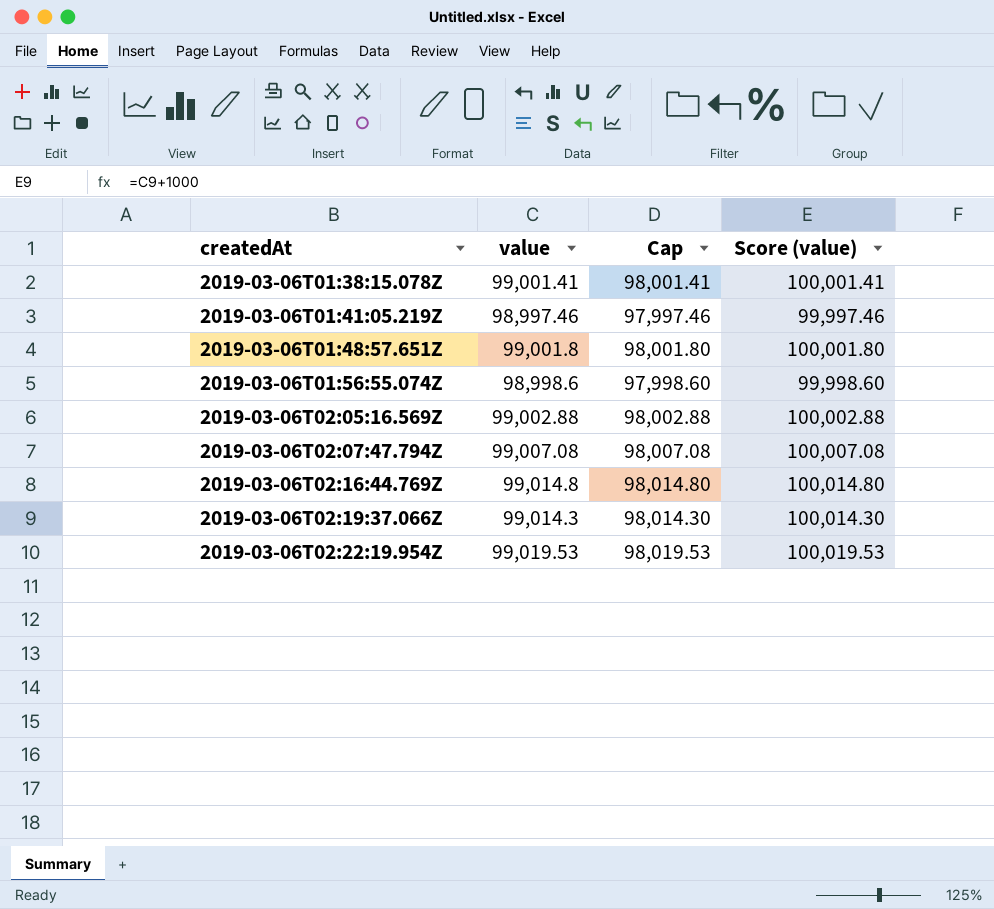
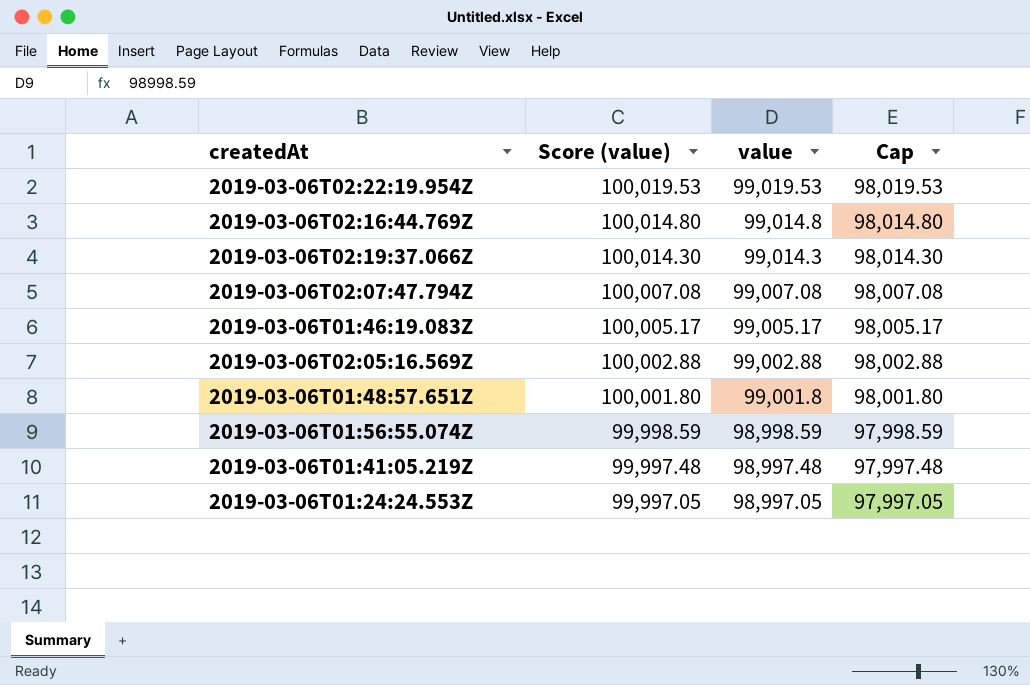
row order: createdAt ascending -> Score (value) descending
column Score (value) | position: 4 -> 2
row 2019-03-06T01:38:15.078Z: 99,001.41 | 98,001.41 | 100,001.41 -> none
row 2019-03-06T01:46:19.083Z: none -> 100,005.17 | 99,005.17 | 98,005.17
2019-03-06T01:56:55.074Z | Score (value): 99,998.60 -> 99,998.59
2019-03-06T01:56:55.074Z | value: 98,998.6 -> 98,998.59
2019-03-06T01:56:55.074Z | Cap: 97,998.60 -> 97,998.59
2019-03-06T01:41:05.219Z | Score (value): 99,997.46 -> 99,997.48
2019-03-06T01:41:05.219Z | value: 98,997.46 -> 98,997.48
2019-03-06T01:41:05.219Z | Cap: 97,997.46 -> 97,997.48
row 2019-03-06T01:24:24.553Z: none -> 99,997.05 | 98,997.05 | 97,997.05

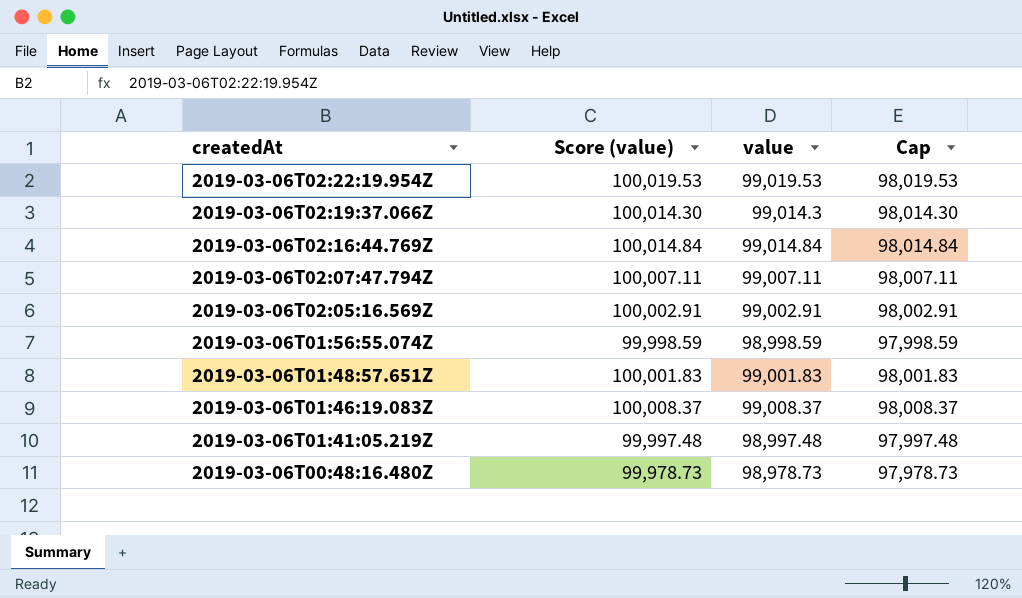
row order: Score (value) descending -> createdAt descending
row 2019-03-06T01:24:24.553Z: 99,997.05 | 98,997.05 | 97,997.05 -> none
2019-03-06T02:16:44.769Z | Score (value): 100,014.80 -> 100,014.84
2019-03-06T02:16:44.769Z | value: 99,014.8 -> 99,014.84
2019-03-06T02:16:44.769Z | Cap: 98,014.80 -> 98,014.84
2019-03-06T02:07:47.794Z | Score (value): 100,007.08 -> 100,007.11
2019-03-06T02:07:47.794Z | value: 99,007.08 -> 99,007.11
2019-03-06T02:07:47.794Z | Cap: 98,007.08 -> 98,007.11
2019-03-06T02:05:16.569Z | Score (value): 100,002.88 -> 100,002.91
2019-03-06T02:05:16.569Z | value: 99,002.88 -> 99,002.91
2019-03-06T02:05:16.569Z | Cap: 98,002.88 -> 98,002.91
2019-03-06T01:48:57.651Z | Score (value): 100,001.80 -> 100,001.83
2019-03-06T01:48:57.651Z | value: 99,001.8 -> 99,001.83
2019-03-06T01:48:57.651Z | Cap: 98,001.80 -> 98,001.83
2019-03-06T01:46:19.083Z | Score (value): 100,005.17 -> 100,008.37
2019-03-06T01:46:19.083Z | value: 99,005.17 -> 99,008.37
2019-03-06T01:46:19.083Z | Cap: 98,005.17 -> 98,008.37
row 2019-03-06T00:48:16.480Z: none -> 99,978.73 | 98,978.73 | 97,978.73

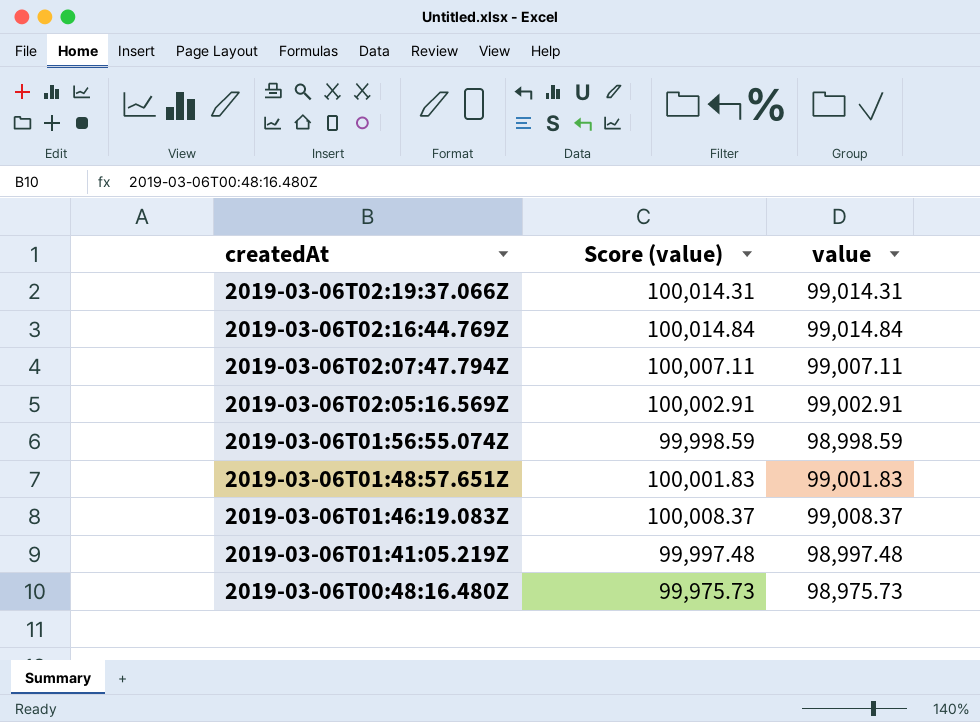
column Cap | formula: [value] - 1000 -> none
row 2019-03-06T02:22:19.954Z: 100,019.53 | 99,019.53 | 98,019.53 -> none
2019-03-06T02:19:37.066Z | Score (value): 100,014.30 -> 100,014.31
2019-03-06T02:19:37.066Z | value: 99,014.3 -> 99,014.31
2019-03-06T00:48:16.480Z | Score (value): 99,978.73 -> 99,975.73
2019-03-06T00:48:16.480Z | value: 98,978.73 -> 98,975.73

